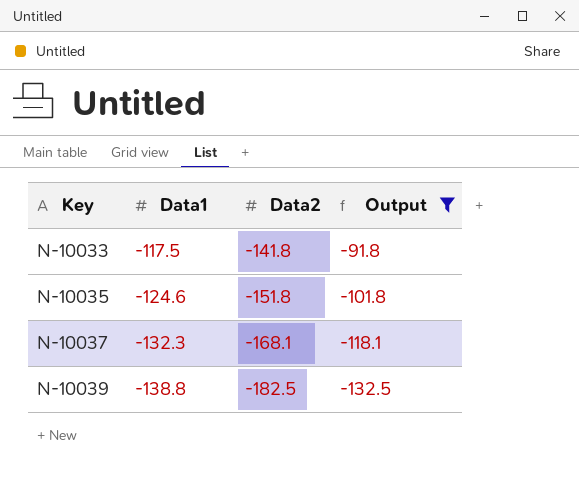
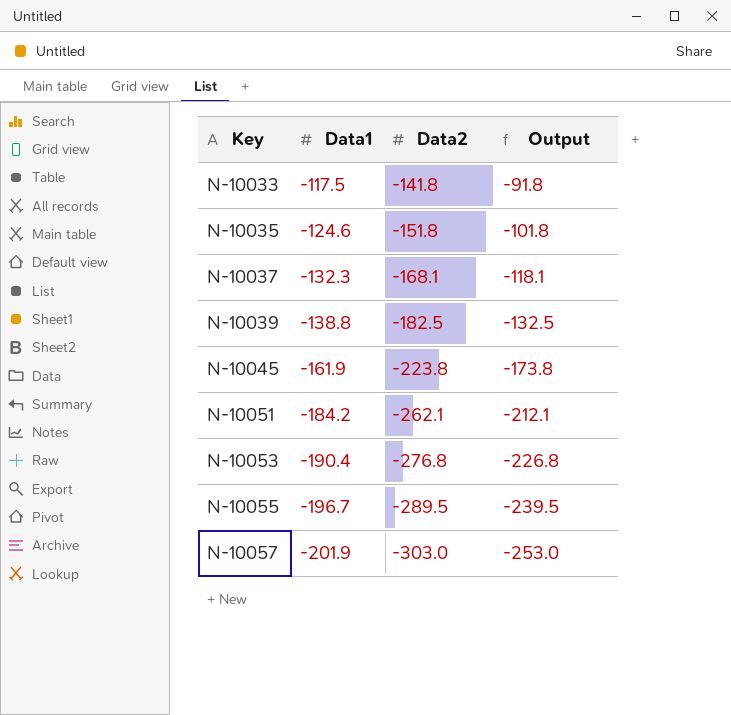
filter: Output >= -132.5 -> none

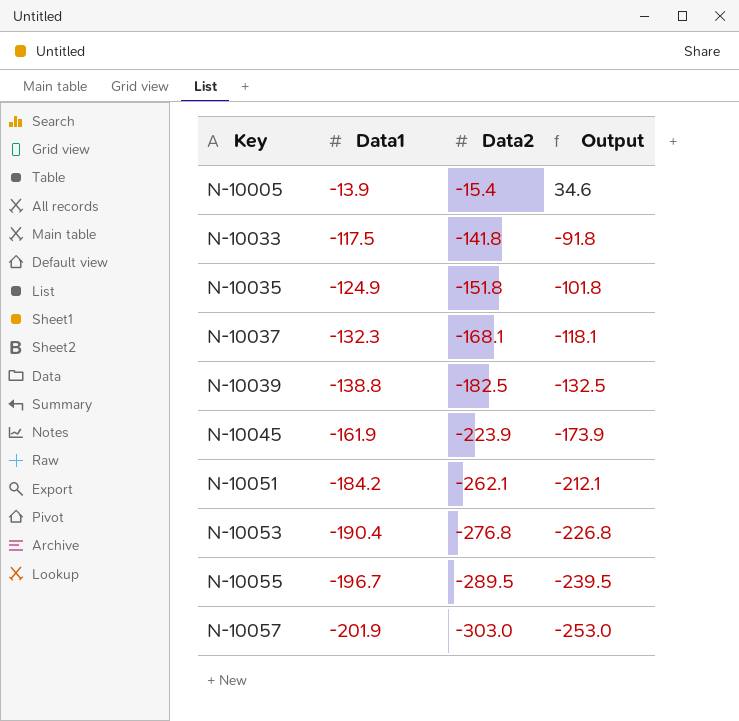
row N-10005: none -> -13.9 | -15.4 | 34.6
N-10035 | Data1: -124.6 -> -124.9
N-10045 | Data2: -223.8 -> -223.9
N-10045 | Output: -173.8 -> -173.9

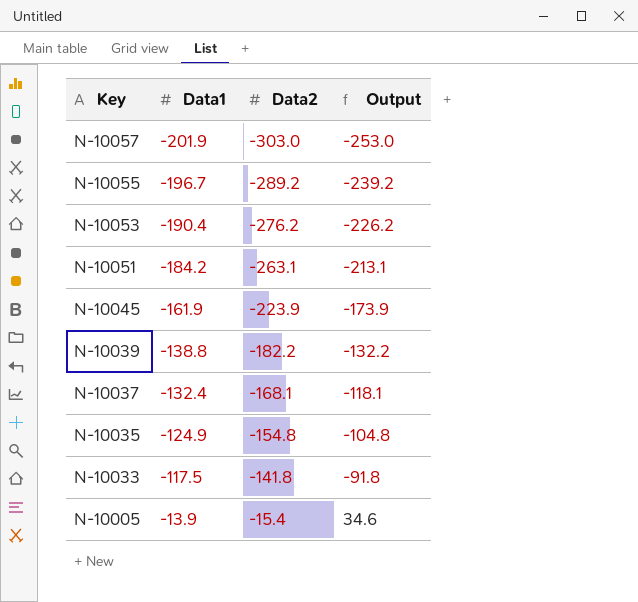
row order: Key ascending -> Key descending
N-10055 | Data2: -289.5 -> -289.2
N-10055 | Output: -239.5 -> -239.2
N-10053 | Data2: -276.8 -> -276.2
N-10053 | Output: -226.8 -> -226.2
N-10051 | Data2: -262.1 -> -263.1
N-10051 | Output: -212.1 -> -213.1
N-10039 | Data2: -182.5 -> -182.2
N-10039 | Output: -132.5 -> -132.2
N-10037 | Data1: -132.3 -> -132.4
N-10035 | Data2: -151.8 -> -154.8
N-10035 | Output: -101.8 -> -104.8

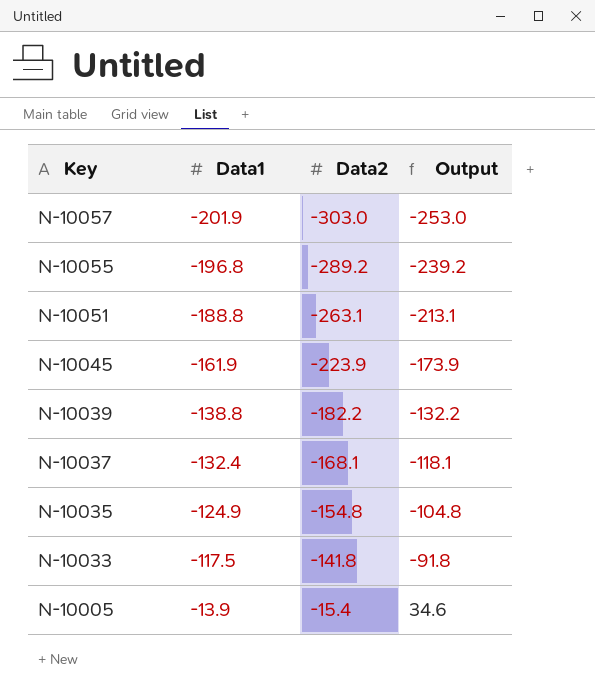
row N-10053: -190.4 | -276.2 | -226.2 -> none
N-10055 | Data1: -196.7 -> -196.8
N-10051 | Data1: -184.2 -> -188.8

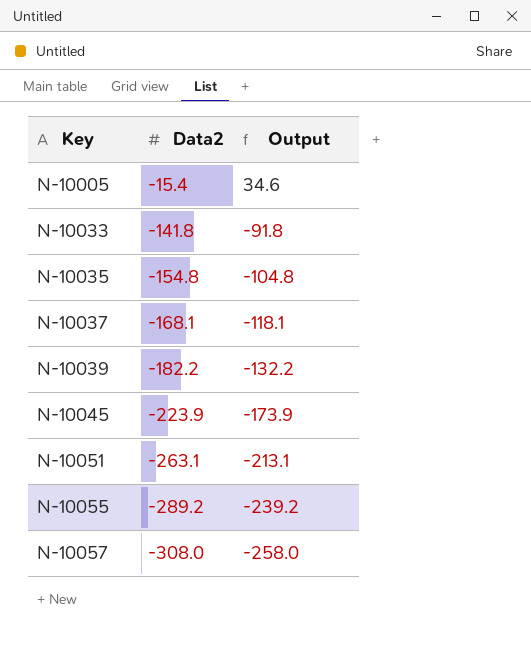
row order: Key descending -> Key ascending
column Data1 | position: 2 -> none
N-10057 | Data2: -303.0 -> -308.0
N-10057 | Output: -253.0 -> -258.0

